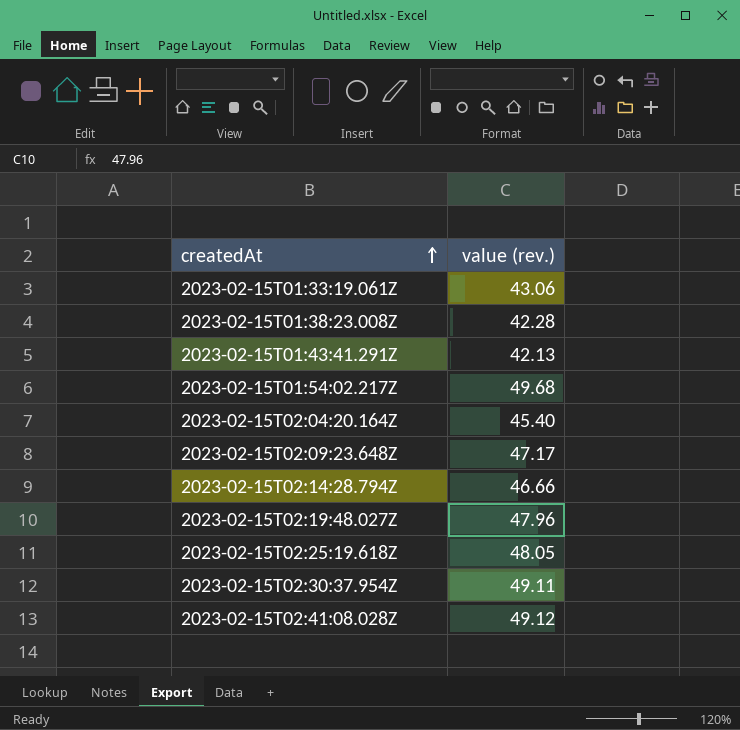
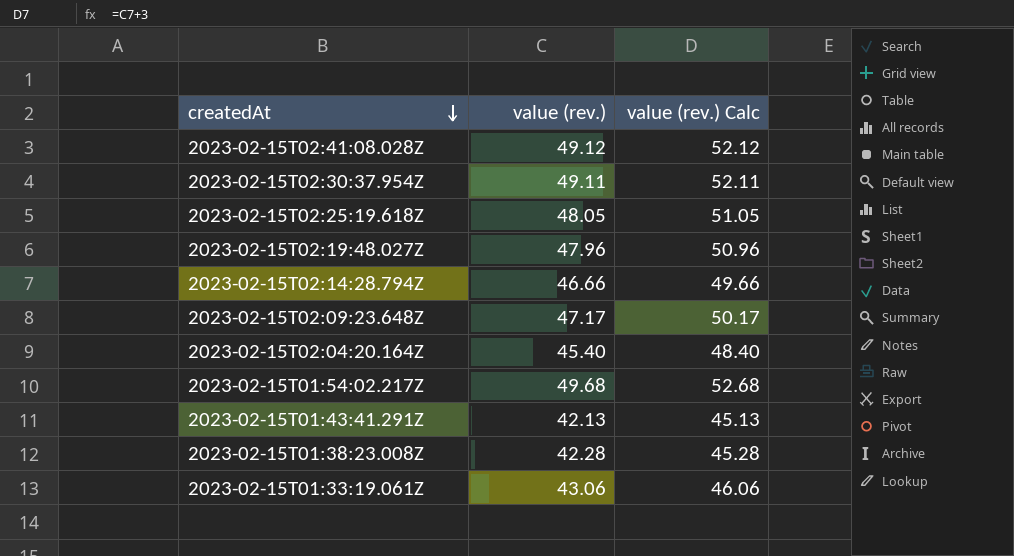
row order: createdAt ascending -> createdAt descending
column value (rev.) Calc | formula: none -> [value (rev.)] + 3

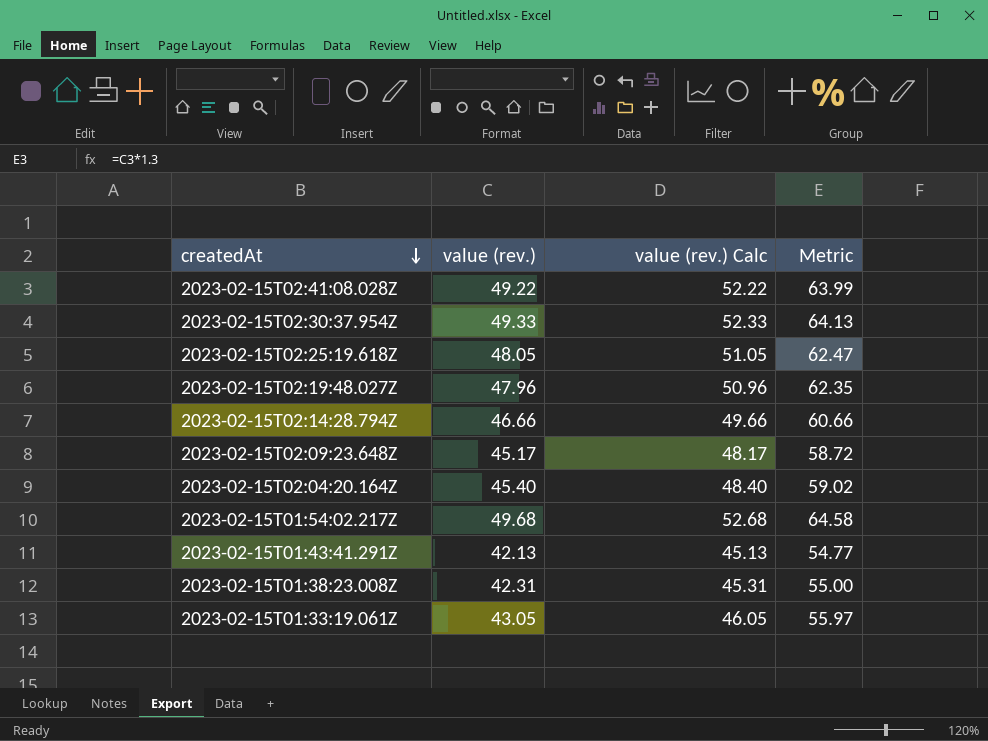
column Metric | formula: none -> [value (rev.)] * 1.3
2023-02-15T02:41:08.028Z | value (rev.): 49.12 -> 49.22
2023-02-15T02:41:08.028Z | value (rev.) Calc: 52.12 -> 52.22
2023-02-15T02:30:37.954Z | value (rev.): 49.11 -> 49.33
2023-02-15T02:30:37.954Z | value (rev.) Calc: 52.11 -> 52.33
2023-02-15T02:09:23.648Z | value (rev.): 47.17 -> 45.17
2023-02-15T02:09:23.648Z | value (rev.) Calc: 50.17 -> 48.17
2023-02-15T01:38:23.008Z | value (rev.): 42.28 -> 42.31
2023-02-15T01:38:23.008Z | value (rev.) Calc: 45.28 -> 45.31
2023-02-15T01:33:19.061Z | value (rev.): 43.06 -> 43.05
2023-02-15T01:33:19.061Z | value (rev.) Calc: 46.06 -> 46.05

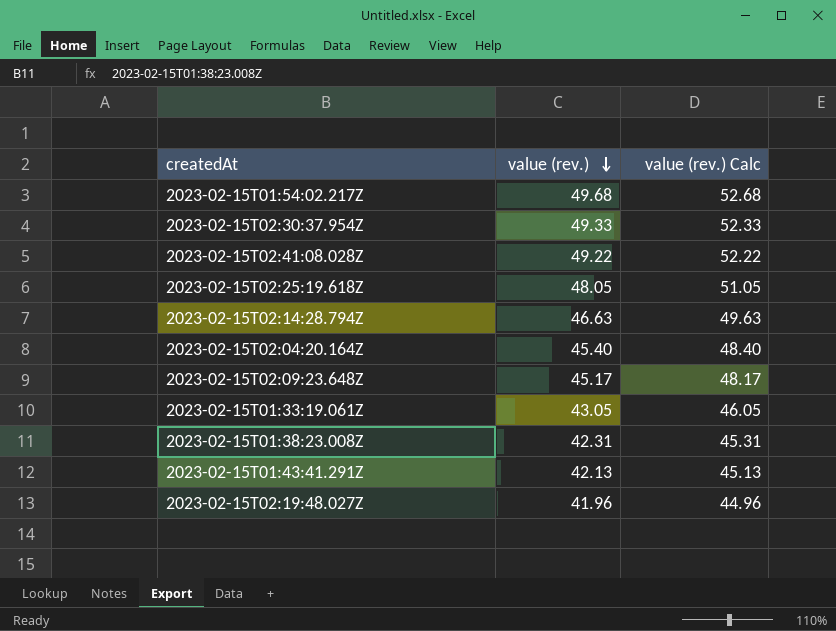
row order: createdAt descending -> value (rev.) descending
column Metric | formula: [value (rev.)] * 1.3 -> none
2023-02-15T02:14:28.794Z | value (rev.): 46.66 -> 46.63
2023-02-15T02:14:28.794Z | value (rev.) Calc: 49.66 -> 49.63
2023-02-15T02:19:48.027Z | value (rev.): 47.96 -> 41.96
2023-02-15T02:19:48.027Z | value (rev.) Calc: 50.96 -> 44.96

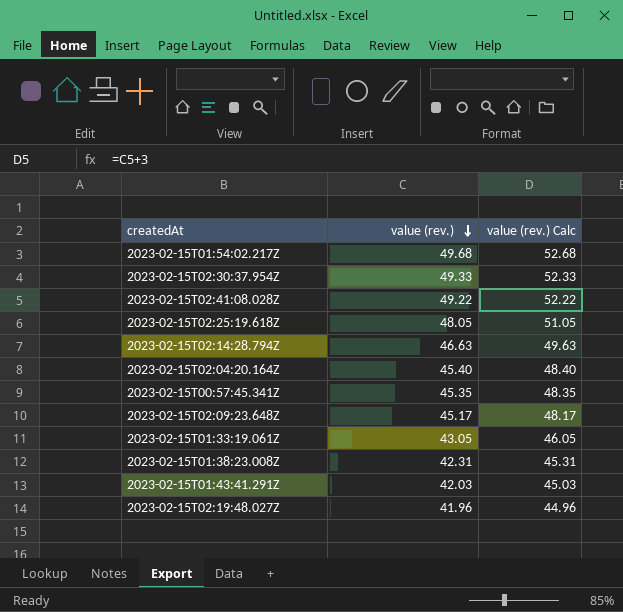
row 2023-02-15T00:57:45.341Z: none -> 45.35 | 48.35
2023-02-15T01:43:41.291Z | value (rev.): 42.13 -> 42.03
2023-02-15T01:43:41.291Z | value (rev.) Calc: 45.13 -> 45.03

